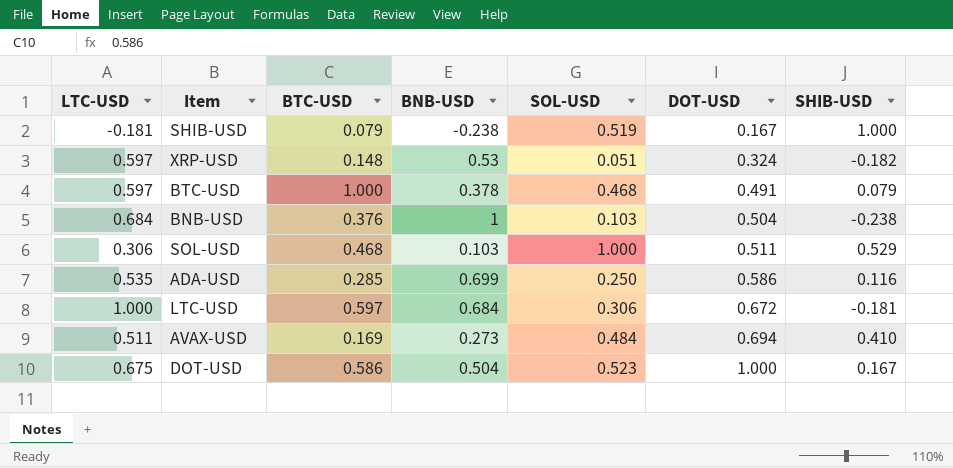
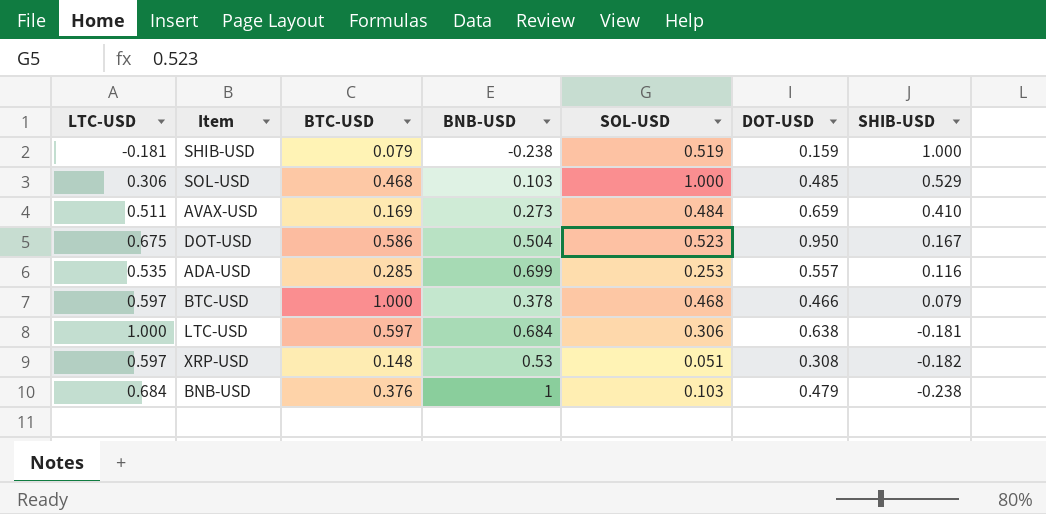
row order: DOT-USD ascending -> SHIB-USD descending
SHIB-USD | DOT-USD: 0.167 -> 0.159
SOL-USD | DOT-USD: 0.511 -> 0.485
AVAX-USD | DOT-USD: 0.694 -> 0.659
DOT-USD | DOT-USD: 1.000 -> 0.950
ADA-USD | SOL-USD: 0.250 -> 0.253
ADA-USD | DOT-USD: 0.586 -> 0.557
BTC-USD | DOT-USD: 0.491 -> 0.466
LTC-USD | DOT-USD: 0.672 -> 0.638
XRP-USD | DOT-USD: 0.324 -> 0.308
BNB-USD | DOT-USD: 0.504 -> 0.479

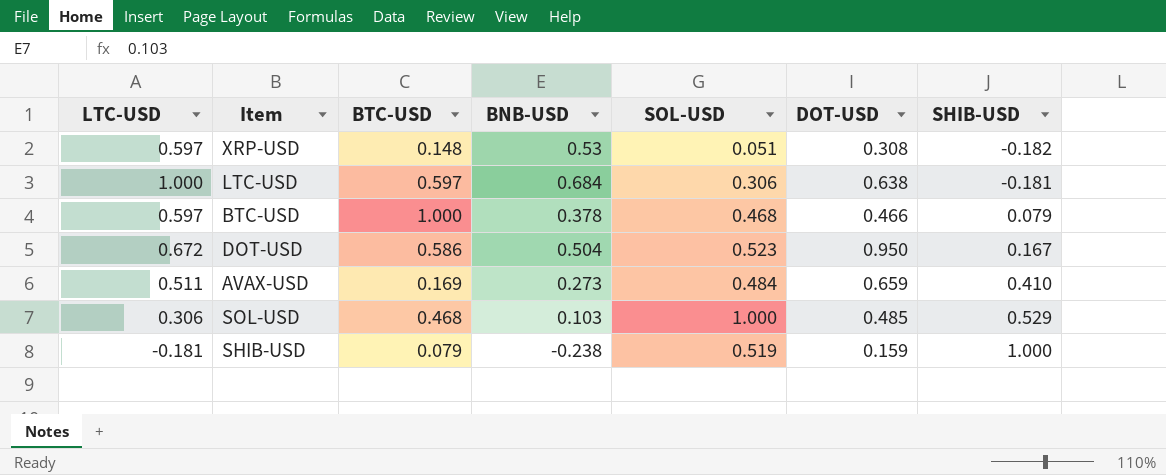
row order: SHIB-USD descending -> SHIB-USD ascending
row ADA-USD: 0.535 | 0.285 | 0.699 | 0.253 | 0.557 | 0.116 -> none
row BNB-USD: 0.684 | 0.376 | 1 | 0.103 | 0.479 | -0.238 -> none
DOT-USD | LTC-USD: 0.675 -> 0.672

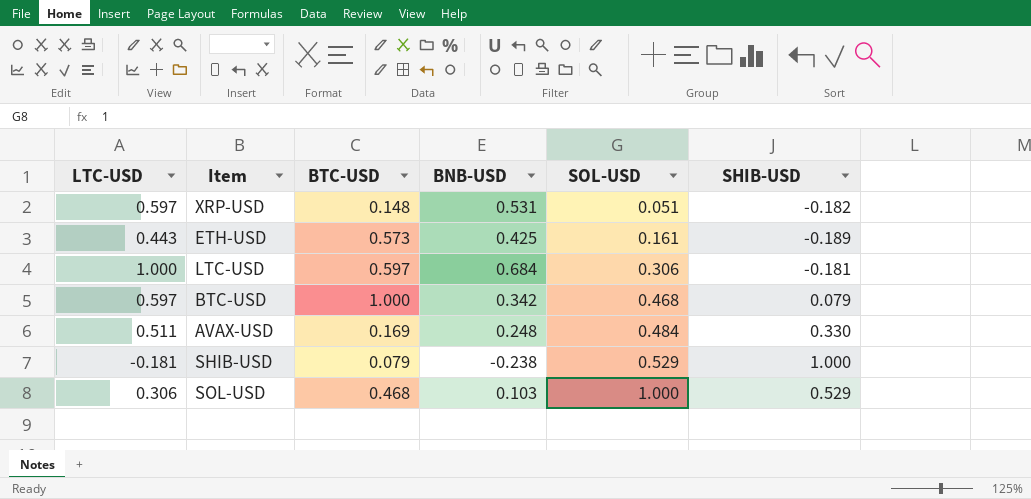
row order: SHIB-USD ascending -> SOL-USD ascending
column DOT-USD | position: 6 -> none
row DOT-USD: 0.672 | 0.586 | 0.504 | 0.523 | 0.950 | 0.167 -> none
XRP-USD | BNB-USD: 0.53 -> 0.531
row ETH-USD: none -> 0.443 | 0.573 | 0.425 | 0.161 | -0.189
BTC-USD | BNB-USD: 0.378 -> 0.342
AVAX-USD | BNB-USD: 0.273 -> 0.248
AVAX-USD | SHIB-USD: 0.410 -> 0.330
SHIB-USD | SOL-USD: 0.519 -> 0.529

